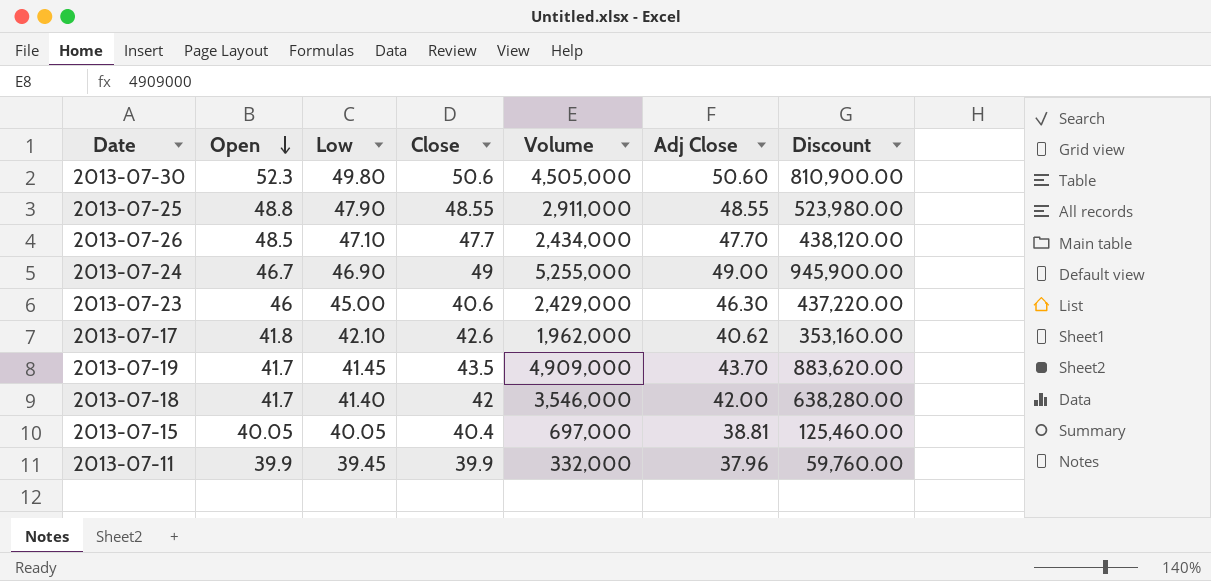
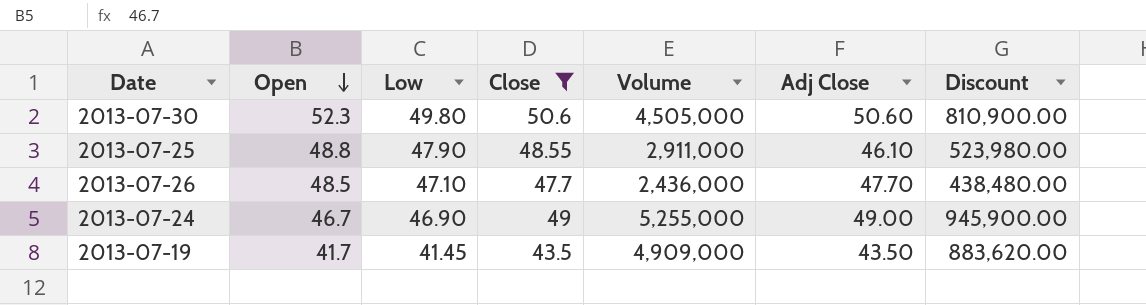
filter: none -> Close >= 43.5
2013-07-25 | Adj Close: 48.55 -> 46.10
2013-07-26 | Volume: 2,434,000 -> 2,436,000
2013-07-26 | Discount: 438,120.00 -> 438,480.00
2013-07-19 | Adj Close: 43.70 -> 43.50

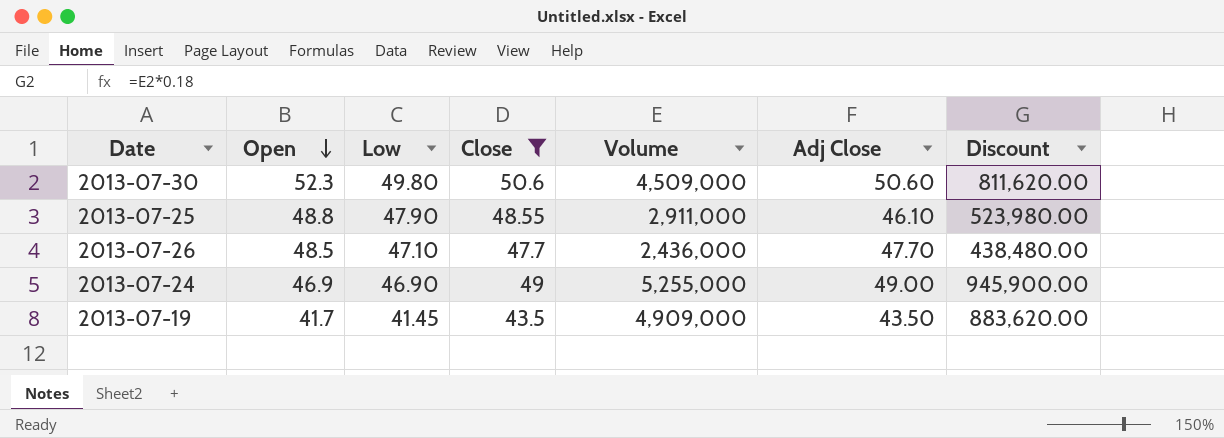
2013-07-30 | Volume: 4,505,000 -> 4,509,000
2013-07-30 | Discount: 810,900.00 -> 811,620.00
2013-07-24 | Open: 46.7 -> 46.9

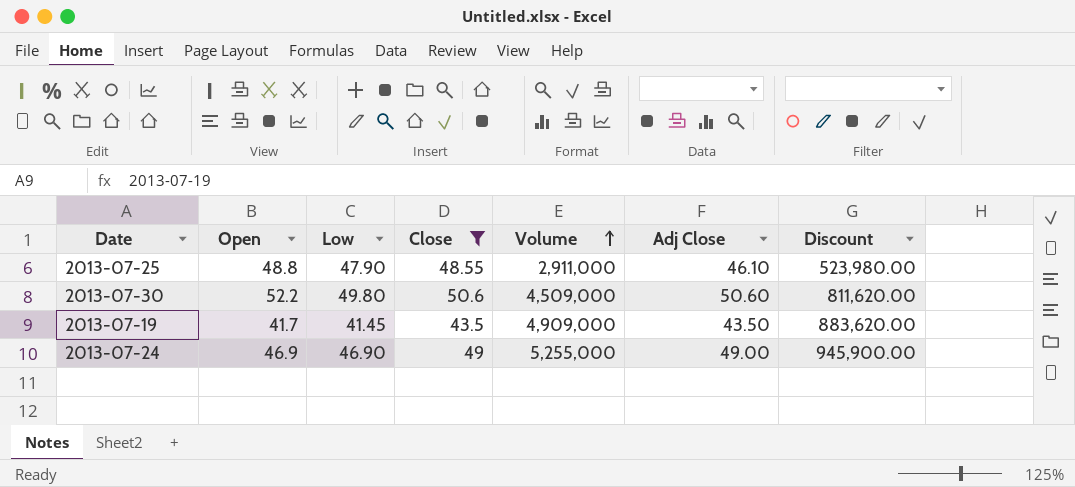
row order: Open descending -> Volume ascending
row 2013-07-26: 48.5 | 47.10 | 47.7 | 2,436,000 | 47.70 | 438,480.00 -> none
2013-07-30 | Open: 52.3 -> 52.2

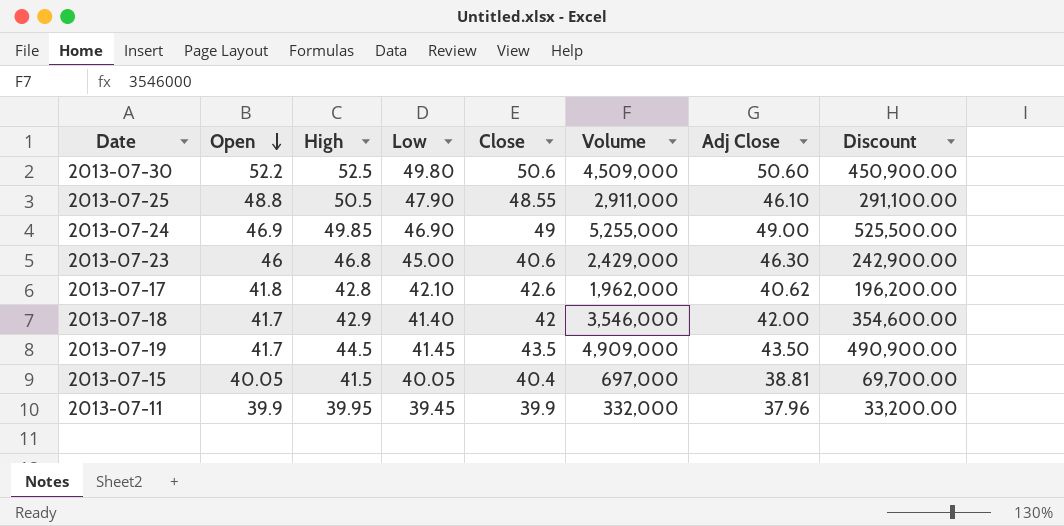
filter: Close >= 43.5 -> none
row order: Volume ascending -> Open descending
column High | position: none -> 3
column Discount | formula: [Volume] * 0.18 -> [Volume] * 0.1

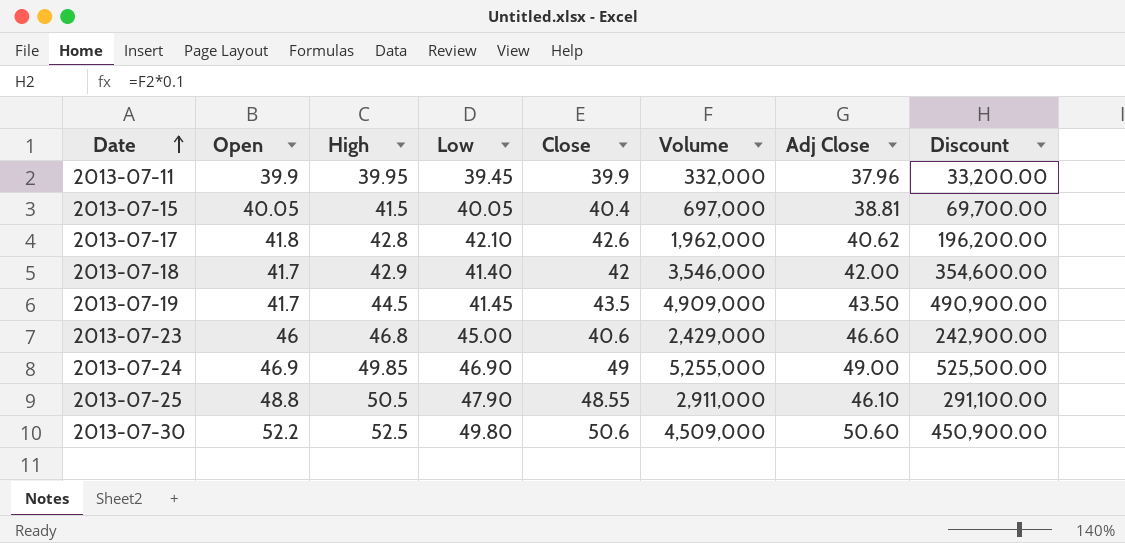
row order: Open descending -> Date ascending
2013-07-23 | Adj Close: 46.30 -> 46.60

